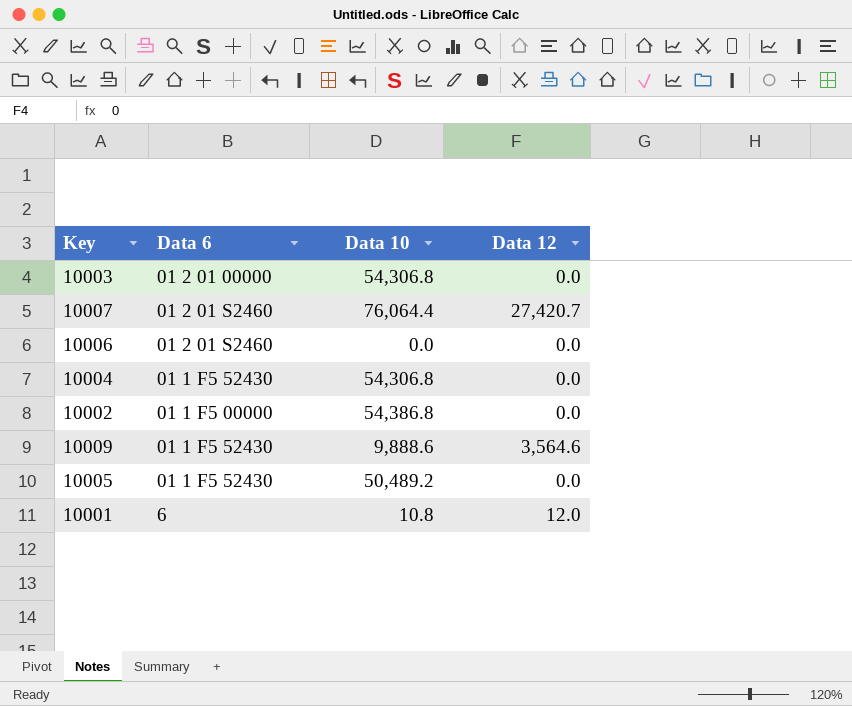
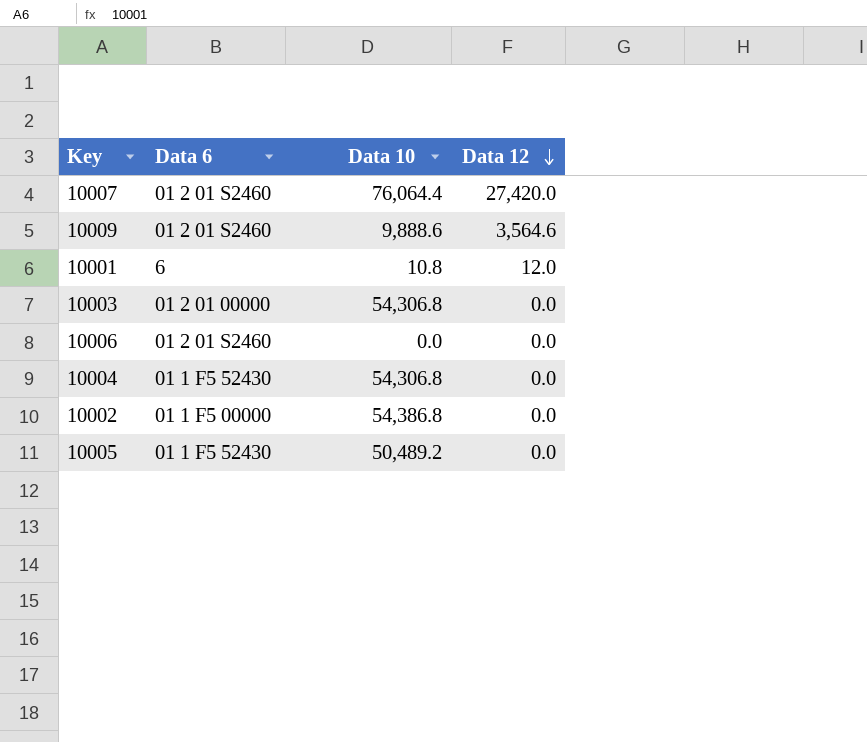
row order: none -> Data 12 descending
10007 | Data 12: 27,420.7 -> 27,420.0
10009 | Data 6: 01 1 F5 52430 -> 01 2 01 S2460

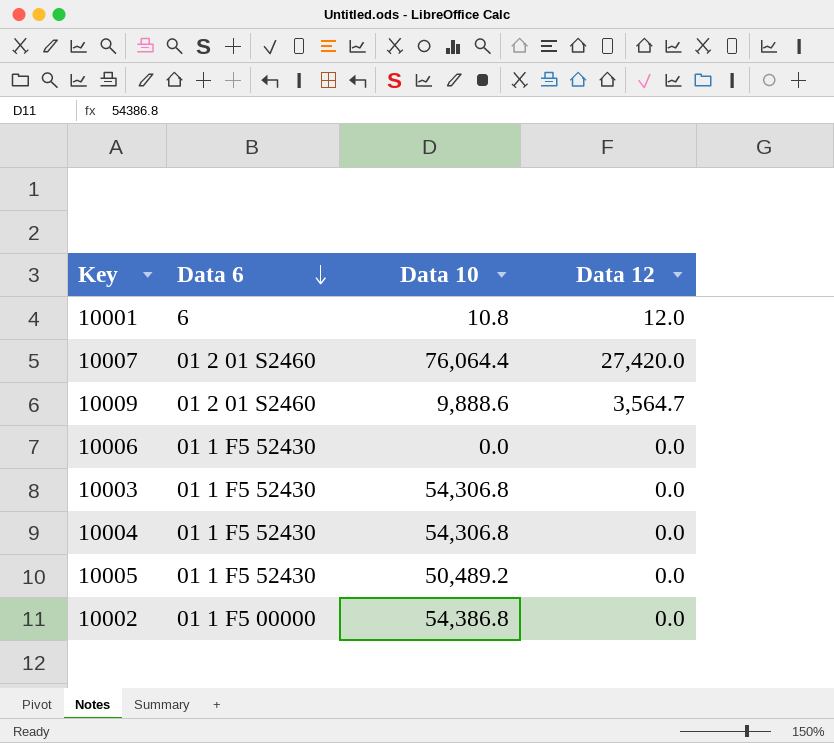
row order: Data 12 descending -> Data 6 descending
10009 | Data 12: 3,564.6 -> 3,564.7
10006 | Data 6: 01 2 01 S2460 -> 01 1 F5 52430
10003 | Data 6: 01 2 01 00000 -> 01 1 F5 52430

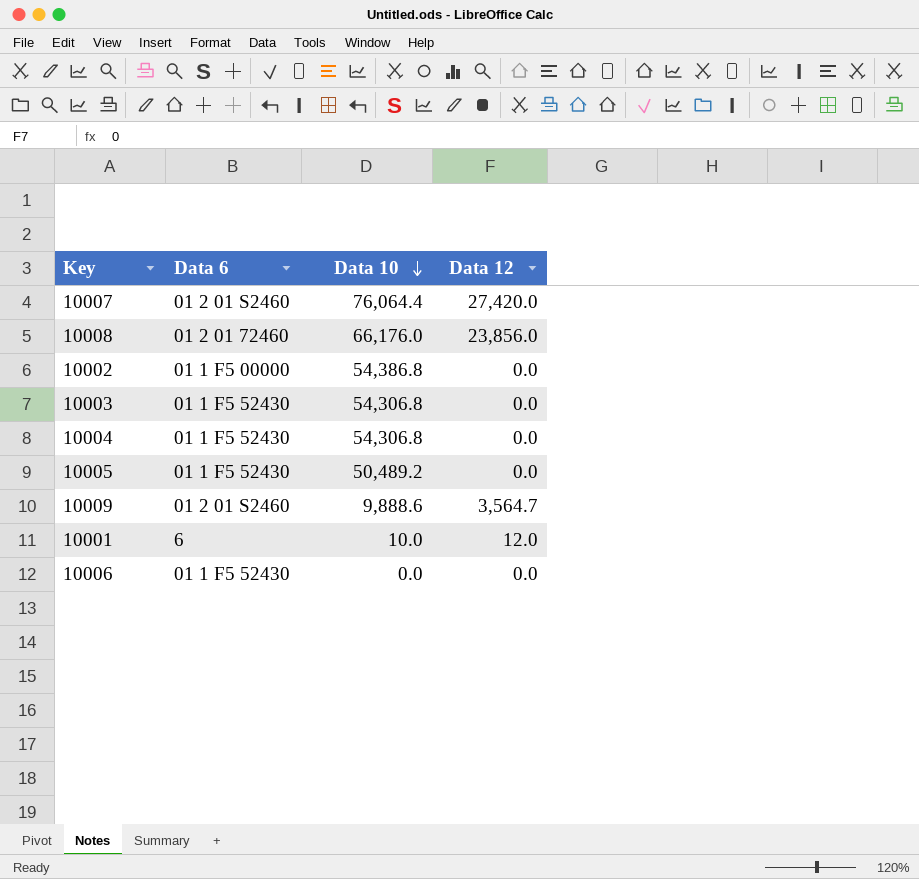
row order: Data 6 descending -> Data 10 descending
row 10008: none -> 01 2 01 72460 | 66,176.0 | 23,856.0
10001 | Data 10: 10.8 -> 10.0

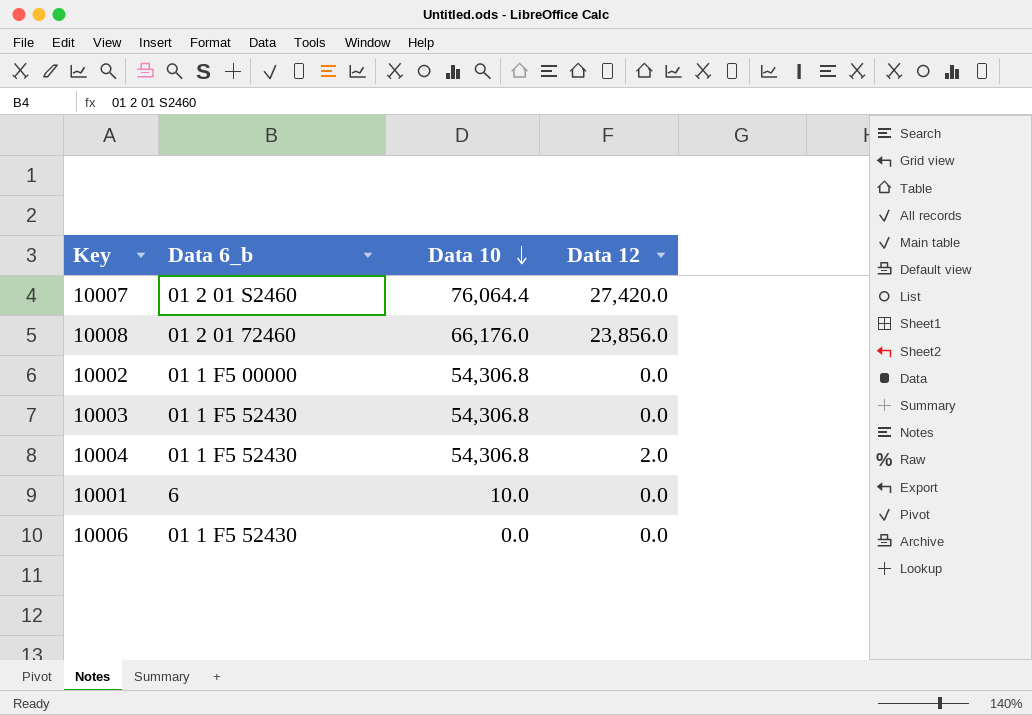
column name: Data 6 -> Data 6_b
row 10005: 01 1 F5 52430 | 50,489.2 | 0.0 -> none
row 10009: 01 2 01 S2460 | 9,888.6 | 3,564.7 -> none
10002 | Data 10: 54,386.8 -> 54,306.8
10004 | Data 12: 0.0 -> 2.0
10001 | Data 12: 12.0 -> 0.0

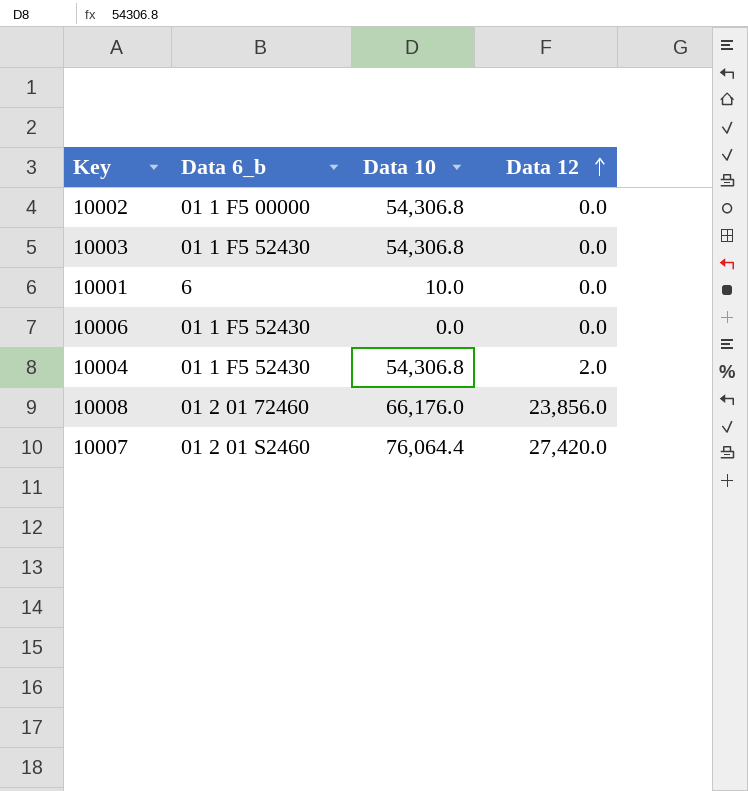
row order: Data 10 descending -> Data 12 ascending

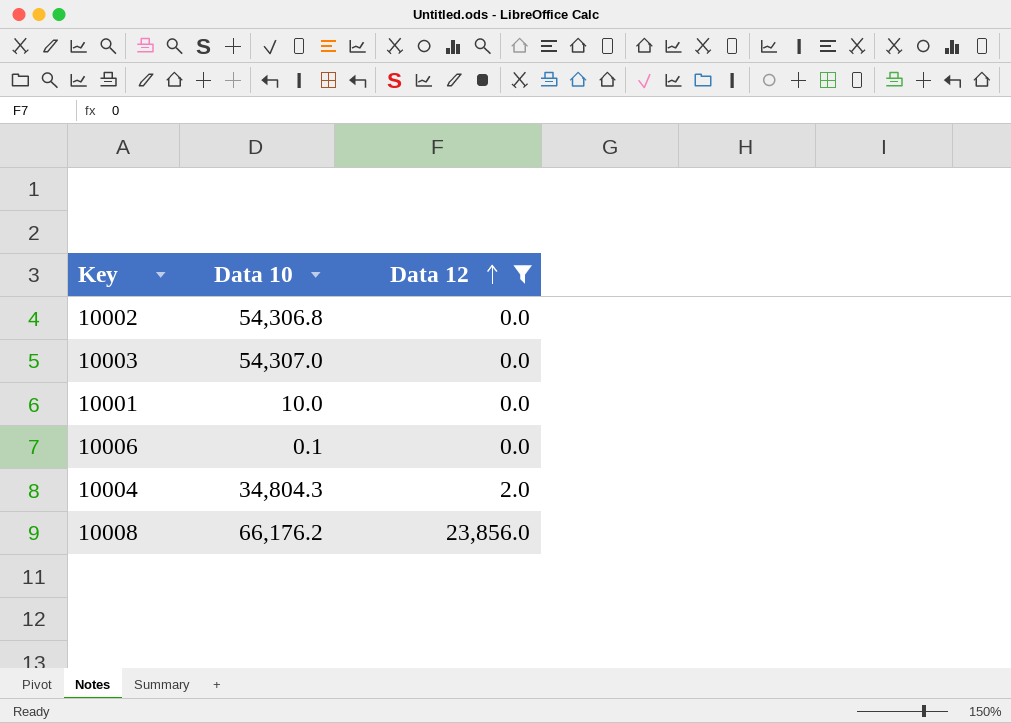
filter: none -> Data 12 != 27,420.0
column Data 6_b | position: 2 -> none
10003 | Data 10: 54,306.8 -> 54,307.0
10006 | Data 10: 0.0 -> 0.1
10004 | Data 10: 54,306.8 -> 34,804.3
10008 | Data 10: 66,176.0 -> 66,176.2

